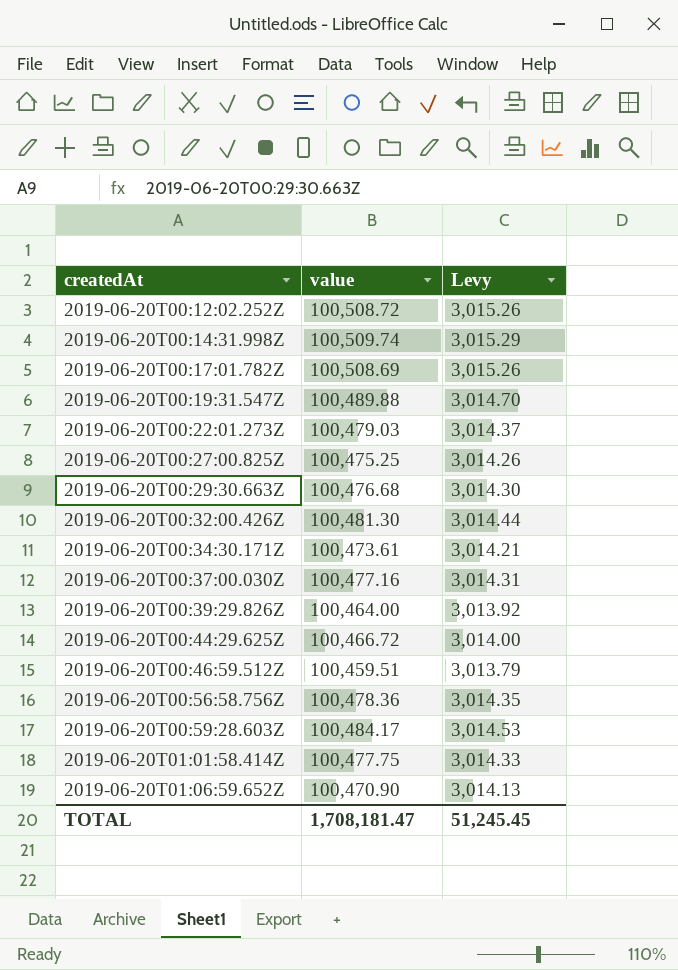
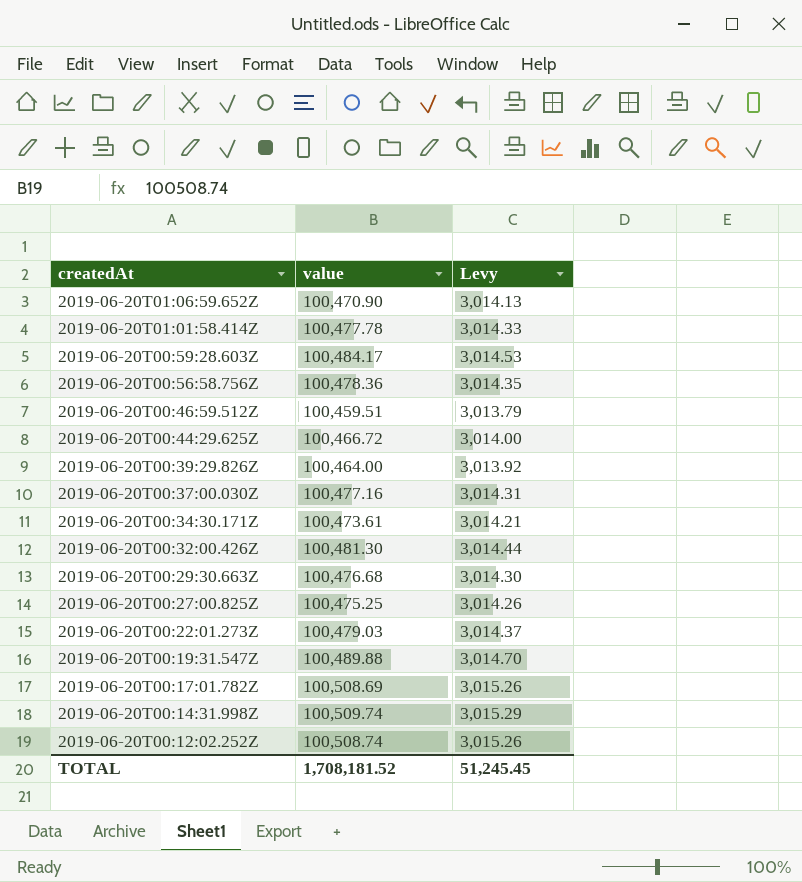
row order: createdAt ascending -> createdAt descending
2019-06-20T01:01:58.414Z | value: 100,477.75 -> 100,477.78
2019-06-20T00:12:02.252Z | value: 100,508.72 -> 100,508.74
TOTAL | value: 1,708,181.47 -> 1,708,181.52

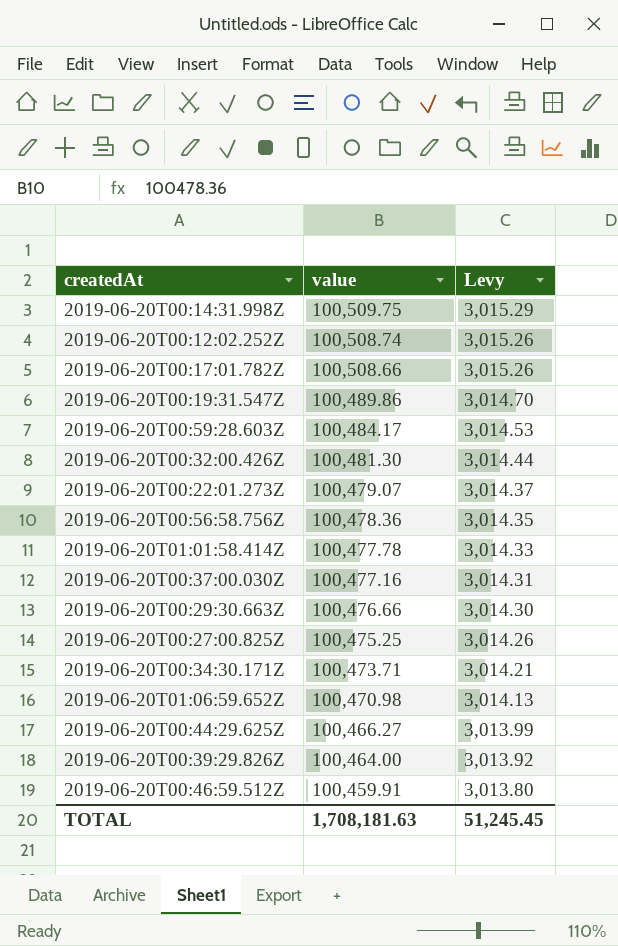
row order: createdAt descending -> value descending
2019-06-20T00:14:31.998Z | value: 100,509.74 -> 100,509.75
2019-06-20T00:17:01.782Z | value: 100,508.69 -> 100,508.66
2019-06-20T00:19:31.547Z | value: 100,489.88 -> 100,489.86
2019-06-20T00:22:01.273Z | value: 100,479.03 -> 100,479.07
2019-06-20T00:29:30.663Z | value: 100,476.68 -> 100,476.66
2019-06-20T00:34:30.171Z | value: 100,473.61 -> 100,473.71
2019-06-20T01:06:59.652Z | value: 100,470.90 -> 100,470.98
2019-06-20T00:44:29.625Z | value: 100,466.72 -> 100,466.27
2019-06-20T00:44:29.625Z | Levy: 3,014.00 -> 3,013.99
2019-06-20T00:46:59.512Z | value: 100,459.51 -> 100,459.91
2019-06-20T00:46:59.512Z | Levy: 3,013.79 -> 3,013.80
TOTAL | value: 1,708,181.52 -> 1,708,181.63

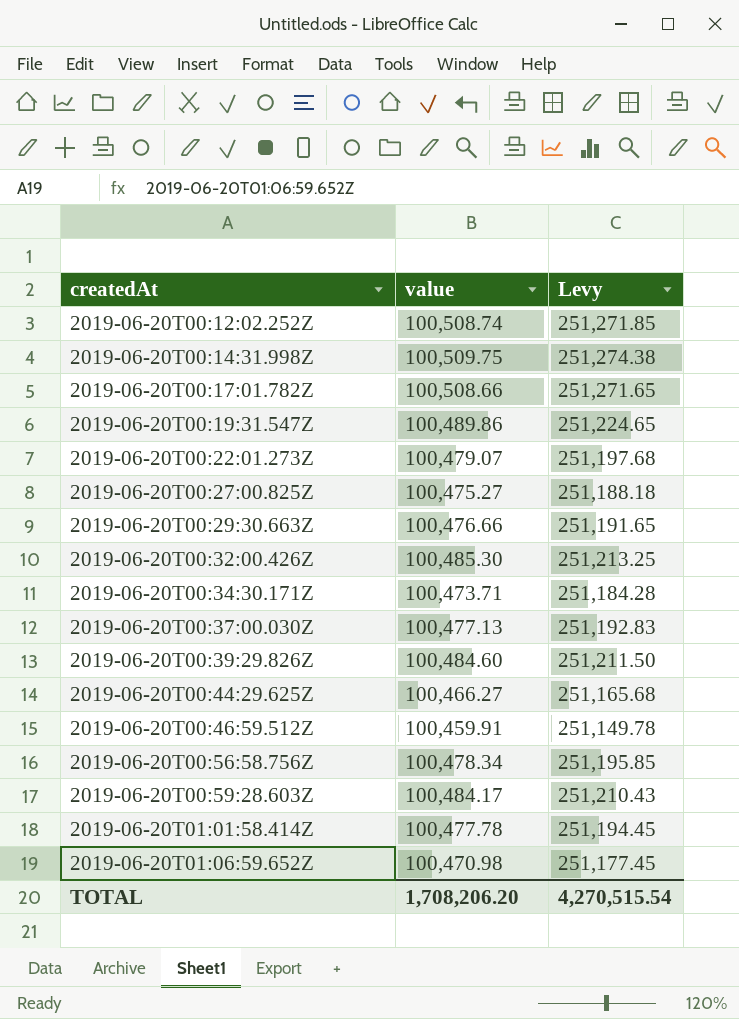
row order: value descending -> createdAt ascending
column Levy | formula: [value] * 0.03 -> [value] * 2.5
2019-06-20T00:27:00.825Z | value: 100,475.25 -> 100,475.27
2019-06-20T00:32:00.426Z | value: 100,481.30 -> 100,485.30
2019-06-20T00:37:00.030Z | value: 100,477.16 -> 100,477.13
2019-06-20T00:39:29.826Z | value: 100,464.00 -> 100,484.60
2019-06-20T00:56:58.756Z | value: 100,478.36 -> 100,478.34
TOTAL | value: 1,708,181.63 -> 1,708,206.20
TOTAL | Levy: 51,245.45 -> 4,270,515.54

